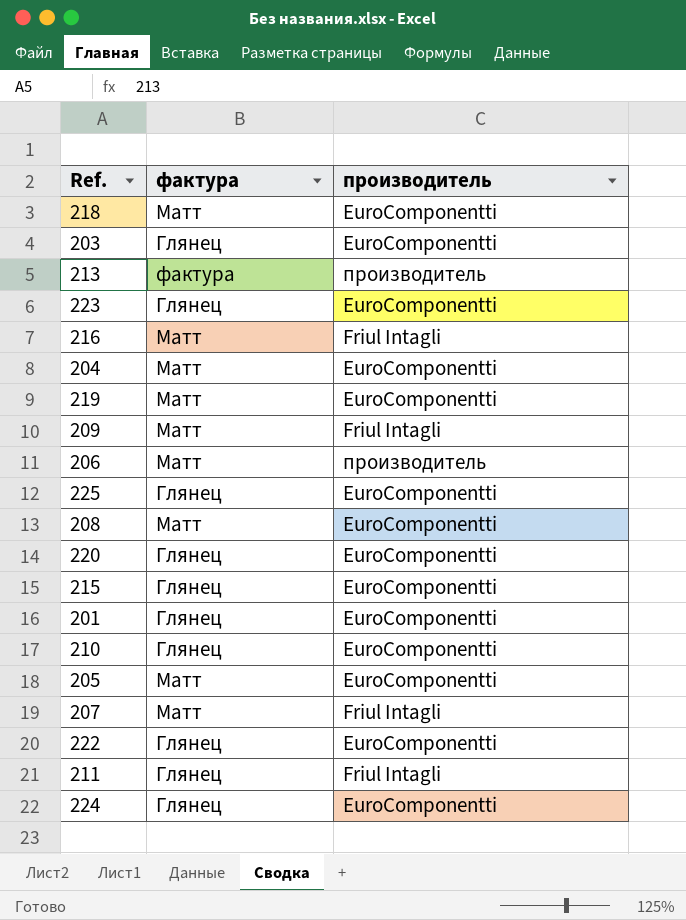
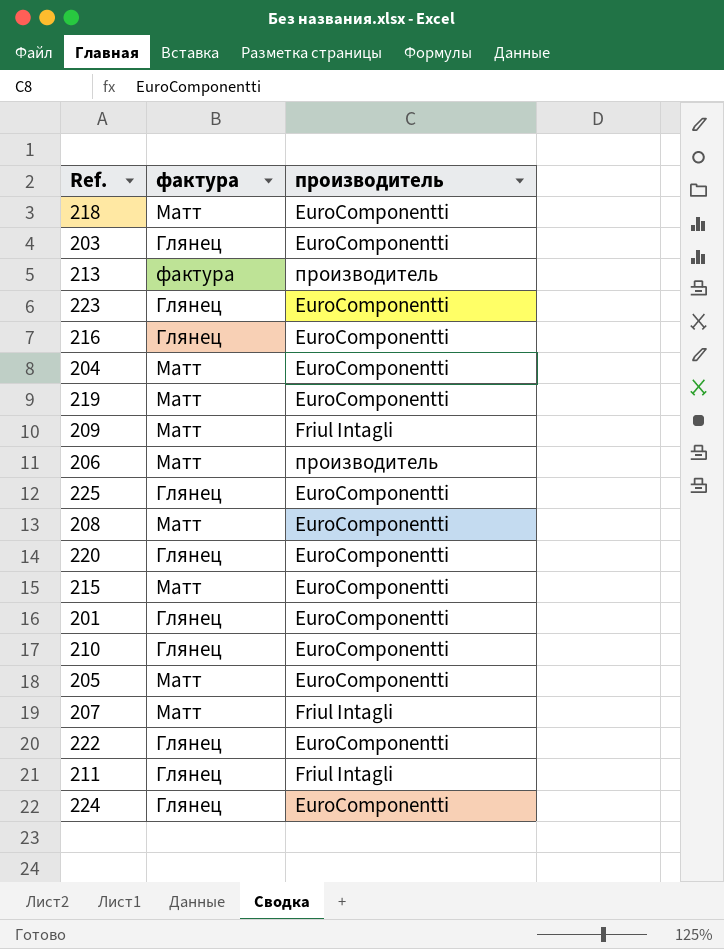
216 | фактура: Матт -> Глянец
216 | производитель: Friul Intagli -> EuroComponentti
215 | фактура: Глянец -> Матт

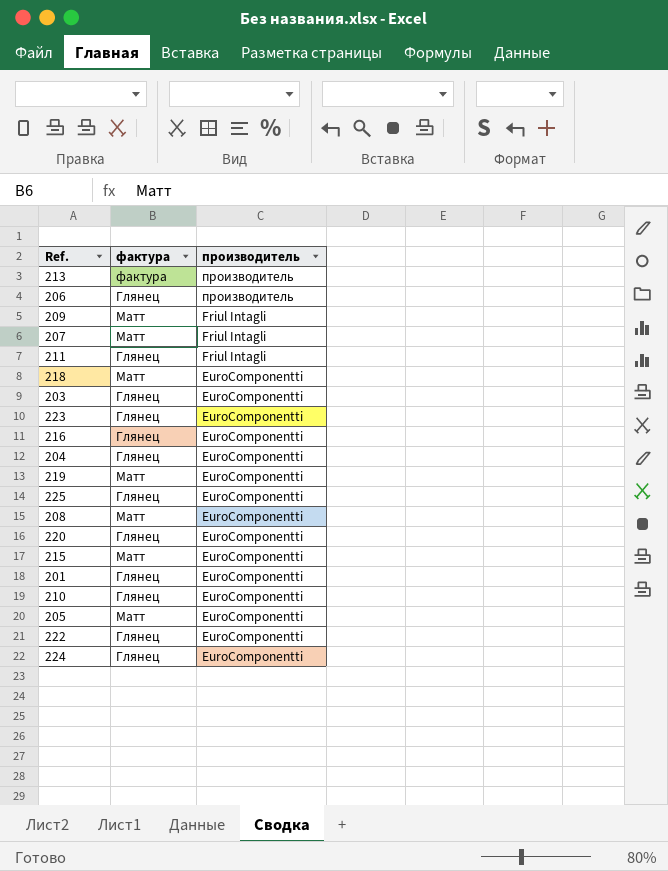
row order: none -> производитель descending
206 | фактура: Матт -> Глянец
204 | фактура: Матт -> Глянец

